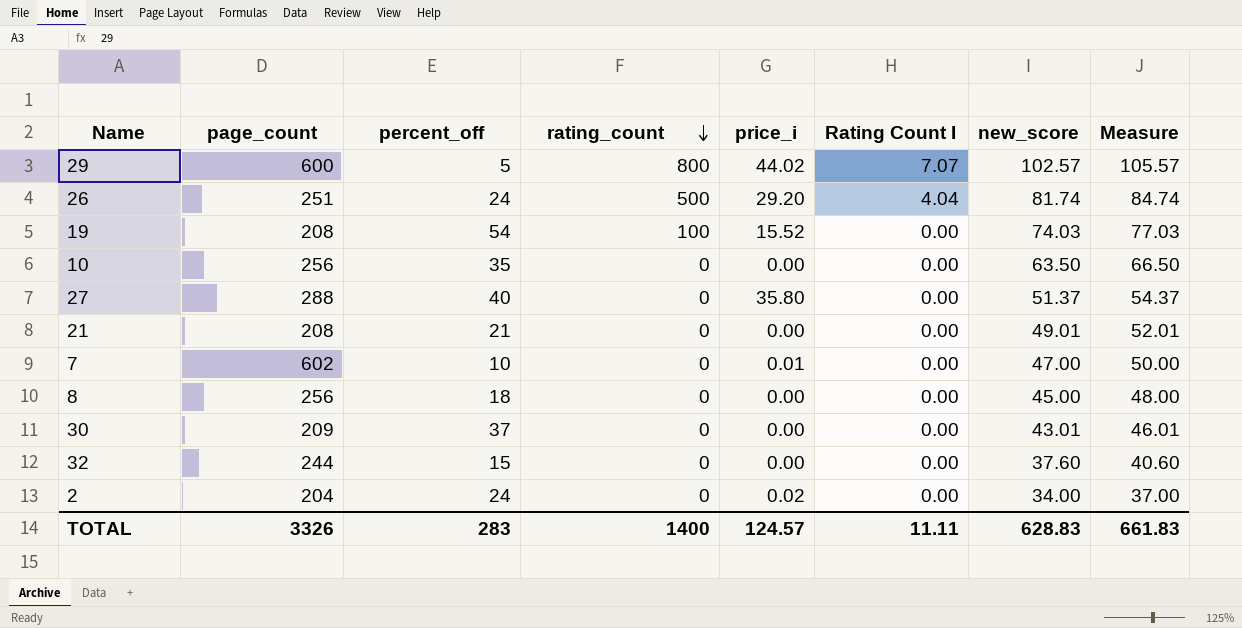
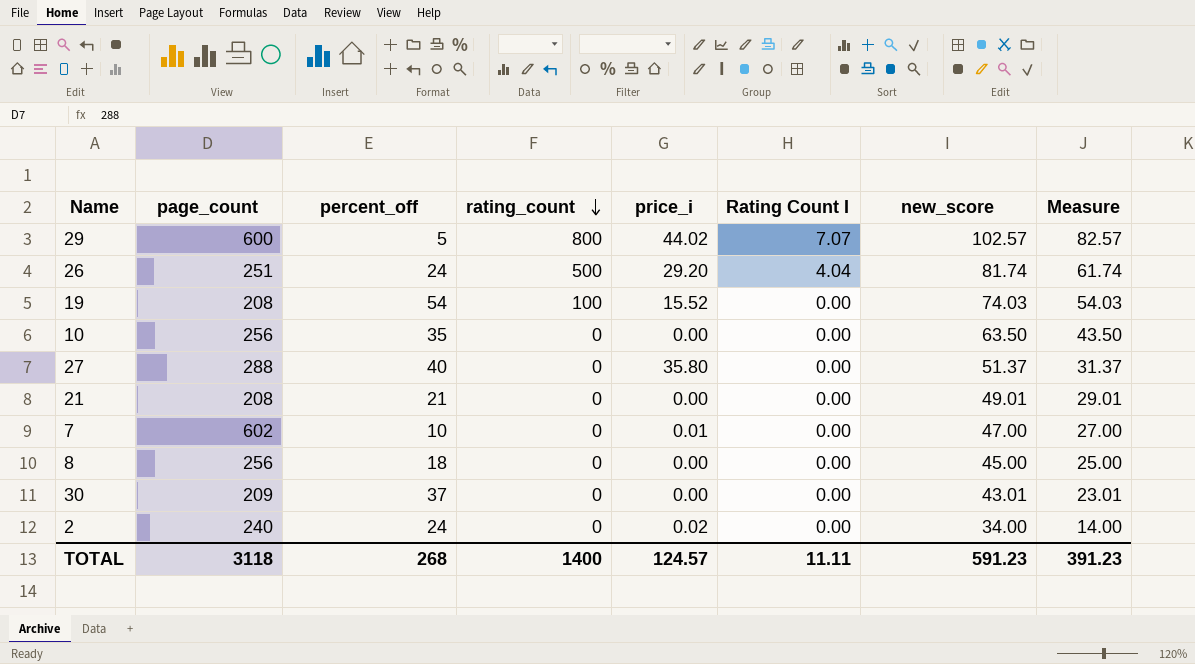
column Measure | formula: [new_score] + 3 -> [new_score] - 20
row 32: 244 | 15 | 0 | 0.00 | 0.00 | 37.60 | 40.60 -> none
2 | page_count: 204 -> 240
TOTAL | page_count: 3326 -> 3118
TOTAL | percent_off: 283 -> 268
TOTAL | new_score: 628.83 -> 591.23
TOTAL | Measure: 661.83 -> 391.23

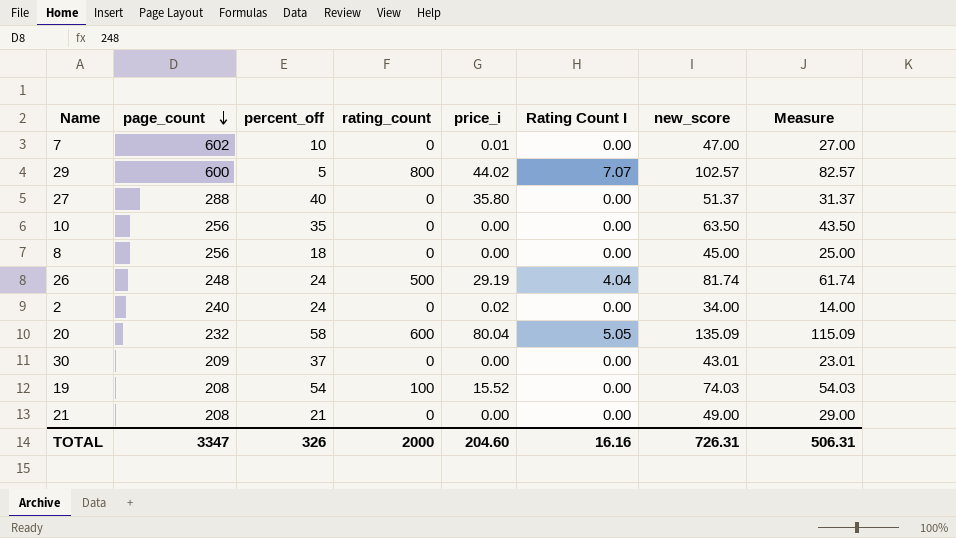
row order: rating_count descending -> page_count descending
26 | page_count: 251 -> 248
26 | price_i: 29.20 -> 29.19
row 20: none -> 232 | 58 | 600 | 80.04 | 5.05 | 135.09 | 115.09
21 | new_score: 49.01 -> 49.00
21 | Measure: 29.01 -> 29.00
TOTAL | page_count: 3118 -> 3347
TOTAL | percent_off: 268 -> 326
TOTAL | rating_count: 1400 -> 2000
TOTAL | price_i: 124.57 -> 204.60
TOTAL | Rating Count I: 11.11 -> 16.16
TOTAL | new_score: 591.23 -> 726.31
TOTAL | Measure: 391.23 -> 506.31

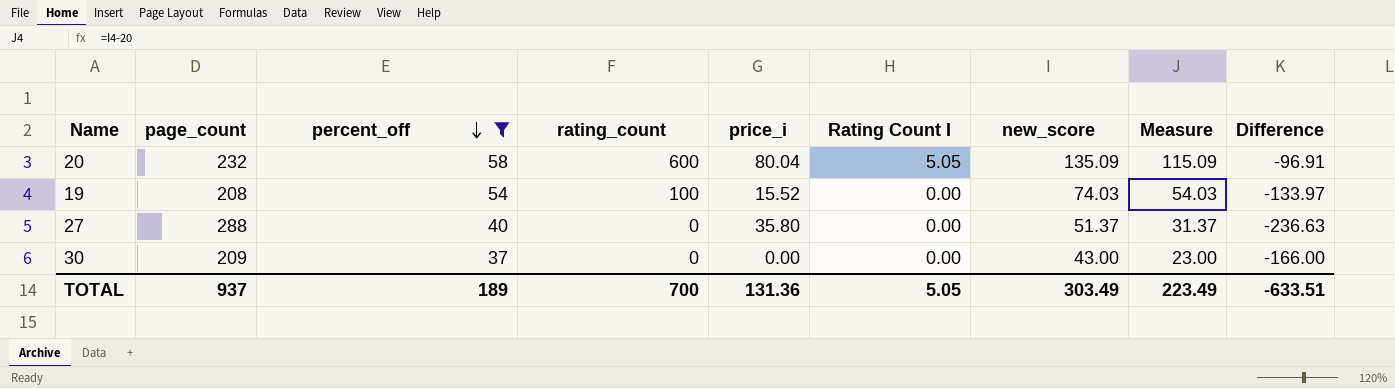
filter: none -> percent_off >= 37
row order: page_count descending -> percent_off descending
column Difference | formula: none -> [new_score] - [page_count]
30 | new_score: 43.01 -> 43.00
30 | Measure: 23.01 -> 23.00
TOTAL | page_count: 3347 -> 937
TOTAL | percent_off: 326 -> 189
TOTAL | rating_count: 2000 -> 700
TOTAL | price_i: 204.60 -> 131.36
TOTAL | Rating Count I: 16.16 -> 5.05
TOTAL | new_score: 726.31 -> 303.49
TOTAL | Measure: 506.31 -> 223.49

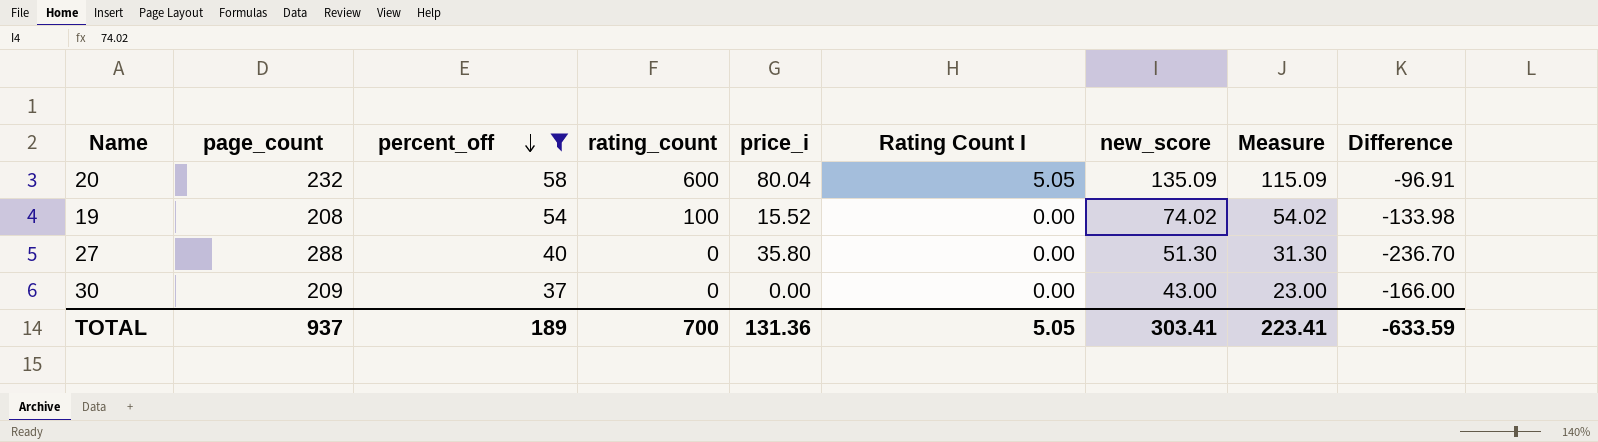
19 | new_score: 74.03 -> 74.02
19 | Measure: 54.03 -> 54.02
19 | Difference: -133.97 -> -133.98
27 | new_score: 51.37 -> 51.30
27 | Measure: 31.37 -> 31.30
27 | Difference: -236.63 -> -236.70
TOTAL | new_score: 303.49 -> 303.41
TOTAL | Measure: 223.49 -> 223.41
TOTAL | Difference: -633.51 -> -633.59

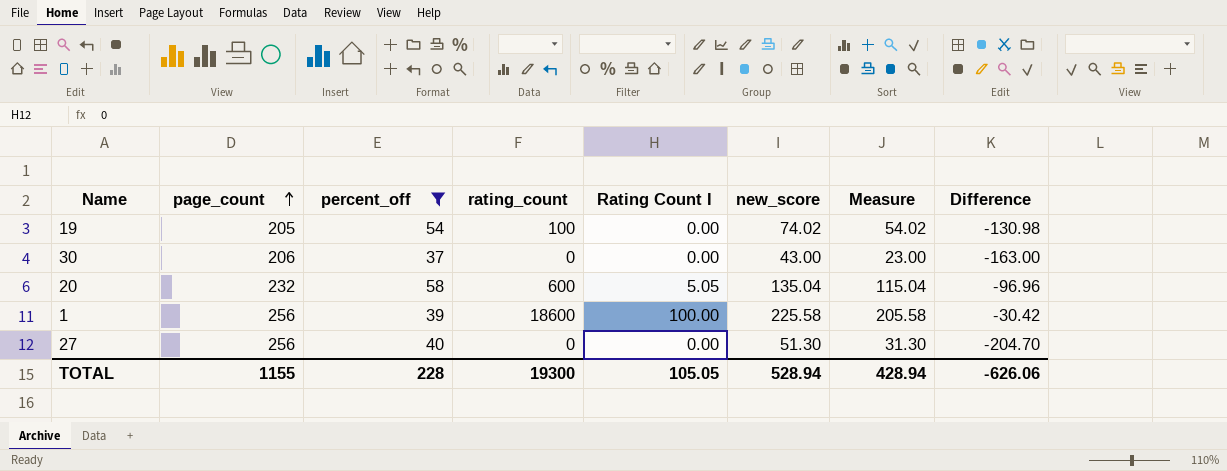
row order: percent_off descending -> page_count ascending
column price_i | position: 5 -> none
19 | page_count: 208 -> 205
19 | Difference: -133.98 -> -130.98
30 | page_count: 209 -> 206
30 | Difference: -166.00 -> -163.00
20 | new_score: 135.09 -> 135.04
20 | Measure: 115.09 -> 115.04
20 | Difference: -96.91 -> -96.96
row 1: none -> 256 | 39 | 18600 | 100.00 | 225.58 | 205.58 | -30.42
27 | page_count: 288 -> 256
27 | Difference: -236.70 -> -204.70
TOTAL | page_count: 937 -> 1155
TOTAL | percent_off: 189 -> 228
TOTAL | rating_count: 700 -> 19300
TOTAL | Rating Count I: 5.05 -> 105.05
TOTAL | new_score: 303.41 -> 528.94
TOTAL | Measure: 223.41 -> 428.94
TOTAL | Difference: -633.59 -> -626.06

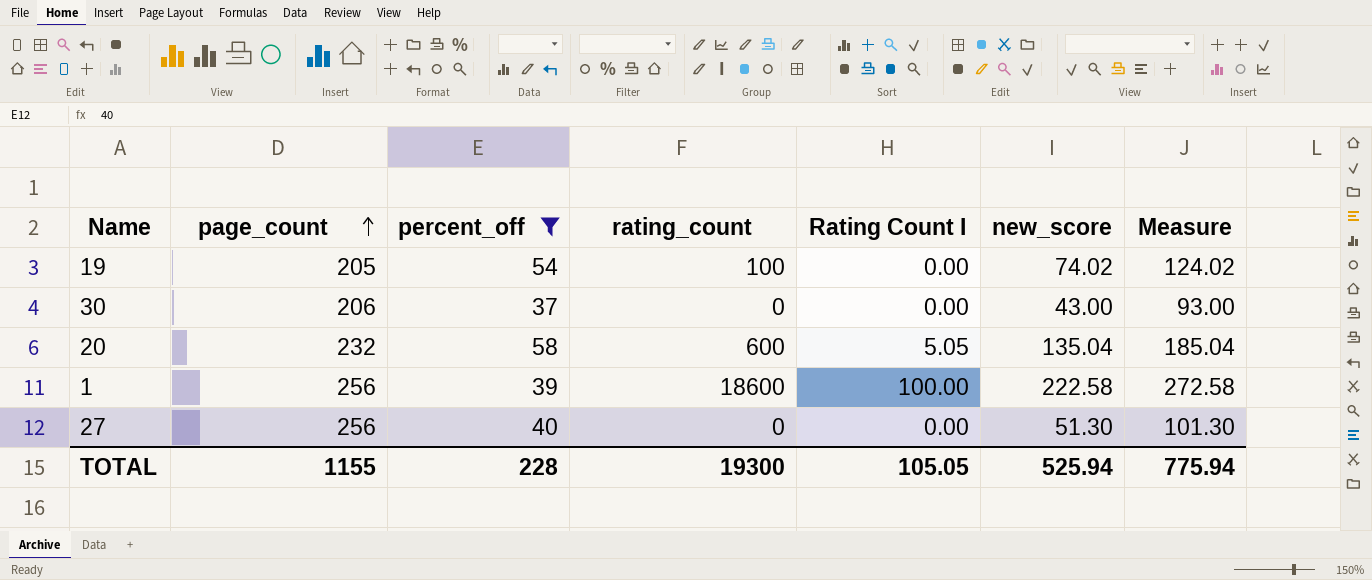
column Difference | formula: [new_score] - [page_count] -> none
column Measure | formula: [new_score] - 20 -> [new_score] + 50
1 | new_score: 225.58 -> 222.58
TOTAL | new_score: 528.94 -> 525.94
TOTAL | Measure: 428.94 -> 775.94

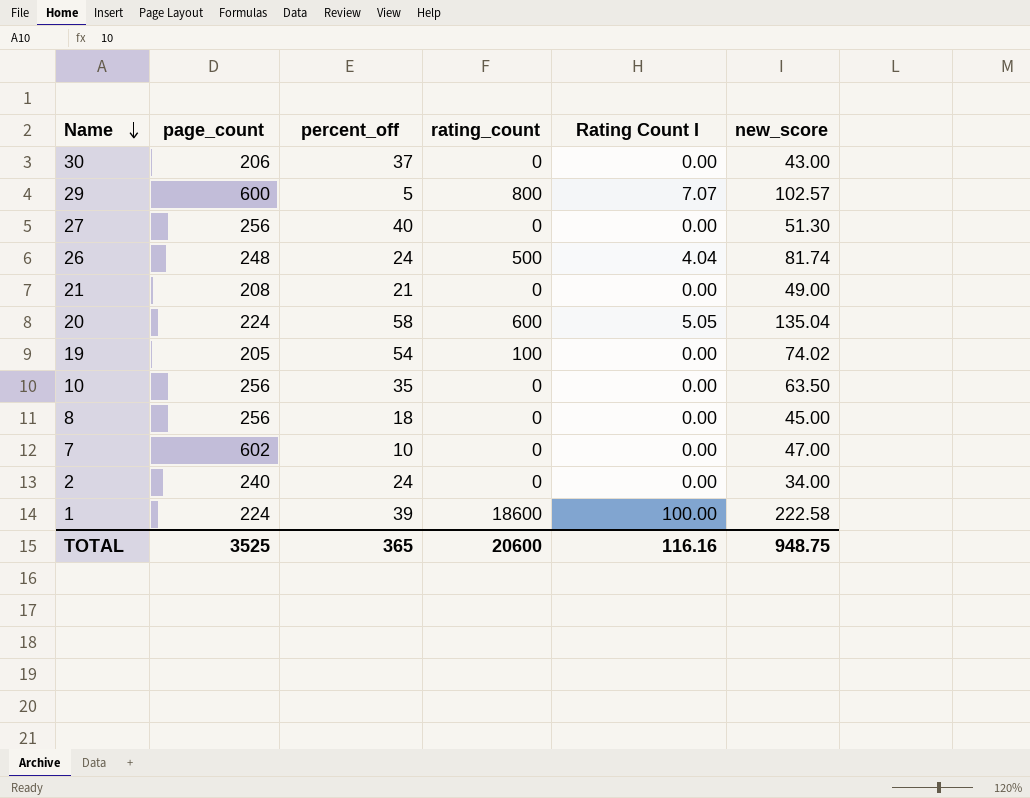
filter: percent_off >= 37 -> none
row order: page_count ascending -> Name descending
column Measure | formula: [new_score] + 50 -> none
20 | page_count: 232 -> 224
1 | page_count: 256 -> 224
TOTAL | page_count: 1155 -> 3525
TOTAL | percent_off: 228 -> 365
TOTAL | rating_count: 19300 -> 20600
TOTAL | Rating Count I: 105.05 -> 116.16
TOTAL | new_score: 525.94 -> 948.75

